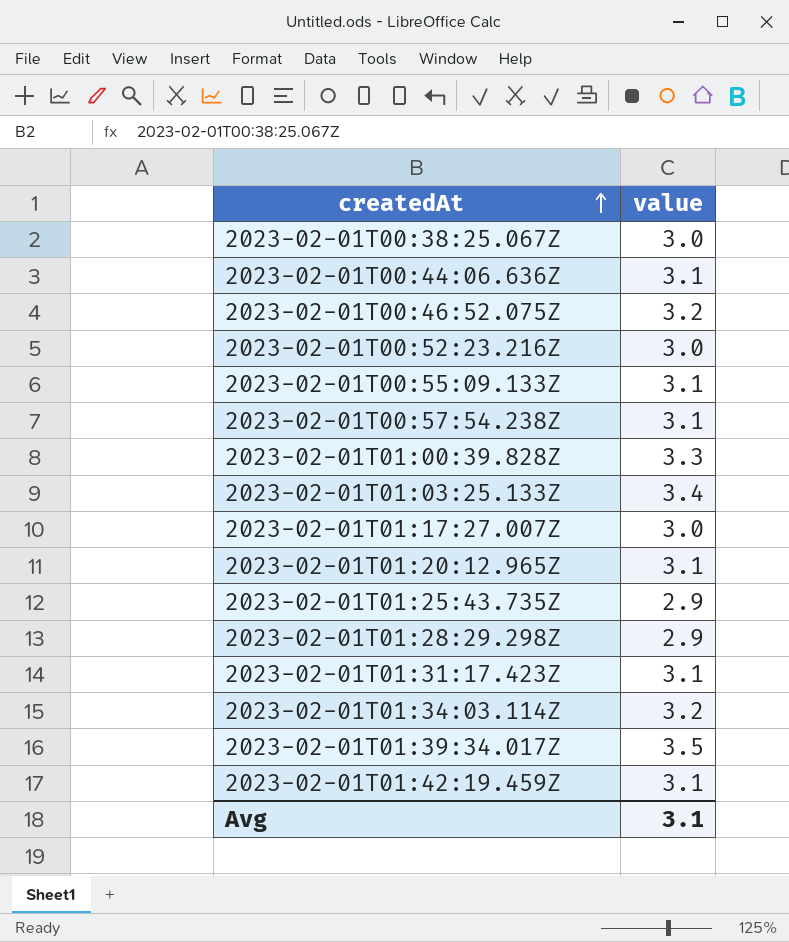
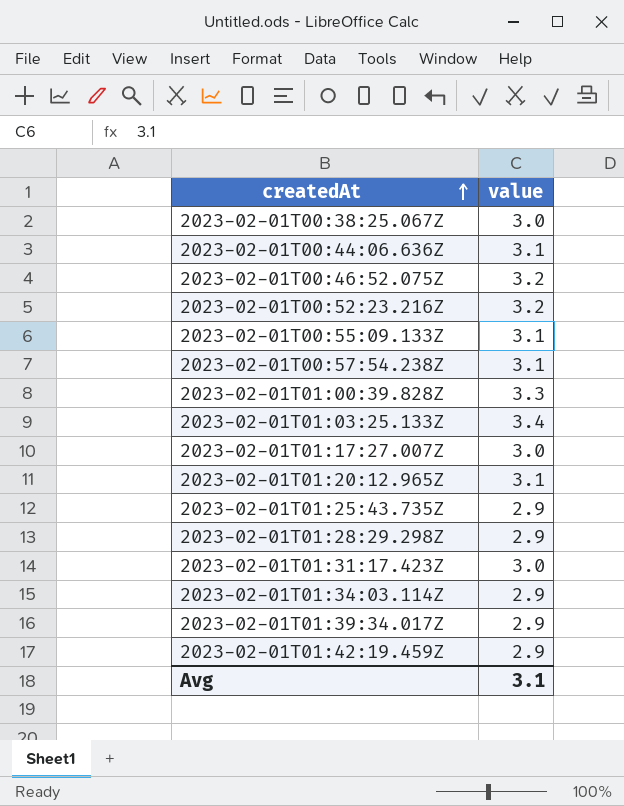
2023-02-01T00:52:23.216Z | value: 3.0 -> 3.2
2023-02-01T01:31:17.423Z | value: 3.1 -> 3.0
2023-02-01T01:34:03.114Z | value: 3.2 -> 2.9
2023-02-01T01:39:34.017Z | value: 3.5 -> 2.9
2023-02-01T01:42:19.459Z | value: 3.1 -> 2.9

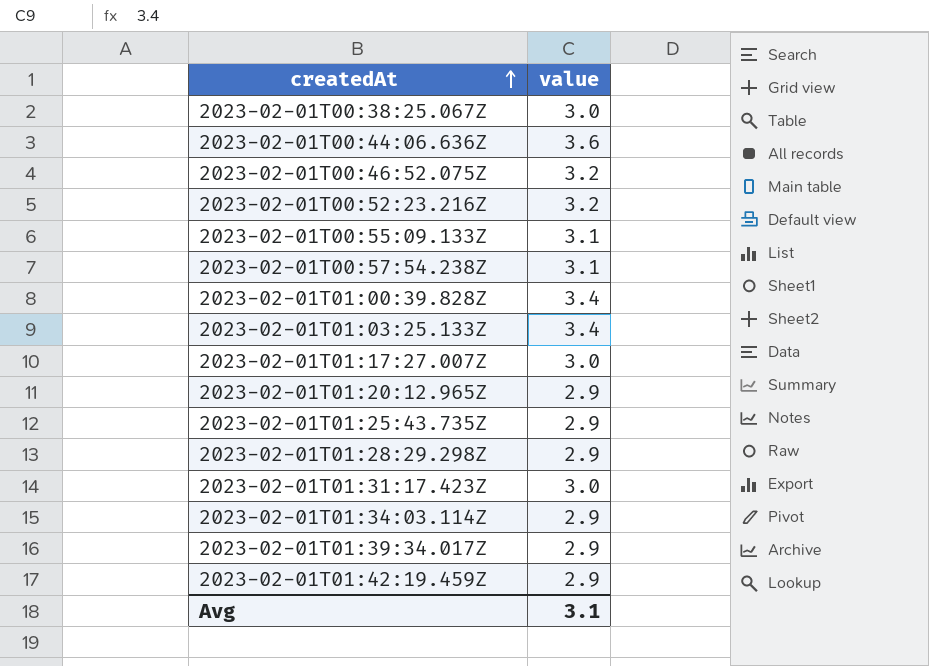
2023-02-01T00:44:06.636Z | value: 3.1 -> 3.6
2023-02-01T01:00:39.828Z | value: 3.3 -> 3.4
2023-02-01T01:20:12.965Z | value: 3.1 -> 2.9

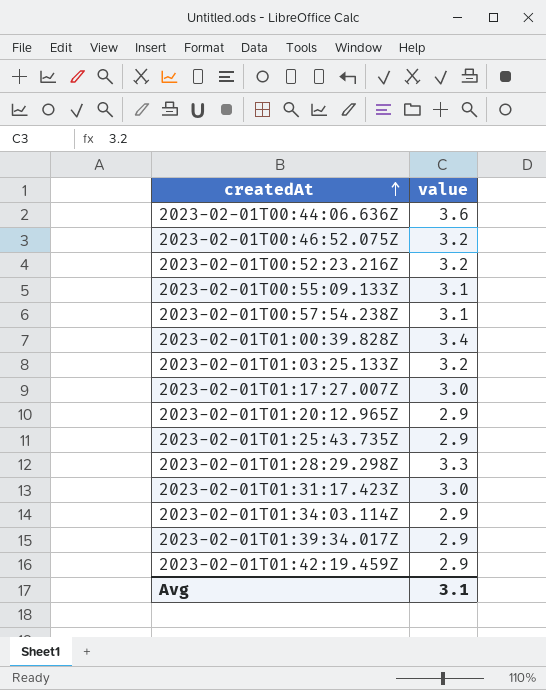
row 2023-02-01T00:38:25.067Z: 3.0 -> none
2023-02-01T01:03:25.133Z | value: 3.4 -> 3.2
2023-02-01T01:28:29.298Z | value: 2.9 -> 3.3

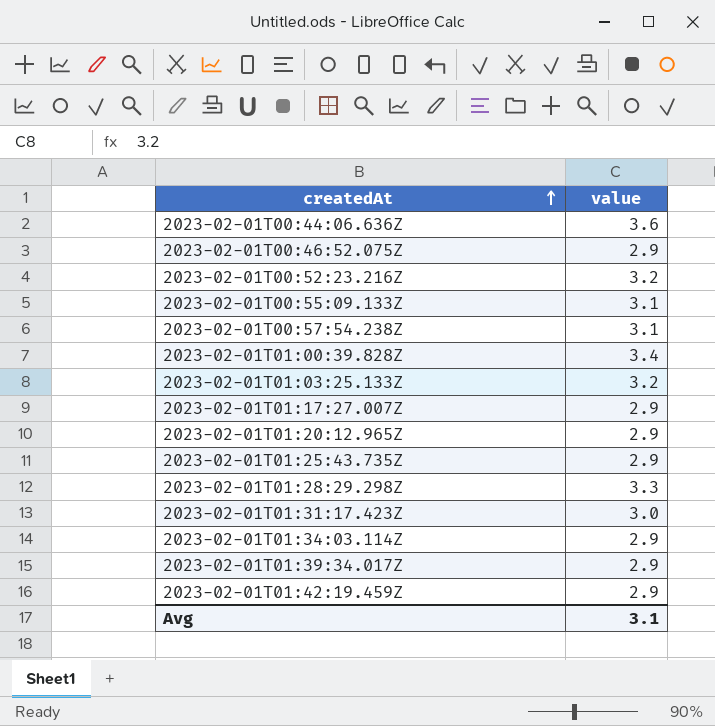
2023-02-01T00:46:52.075Z | value: 3.2 -> 2.9
2023-02-01T01:17:27.007Z | value: 3.0 -> 2.9

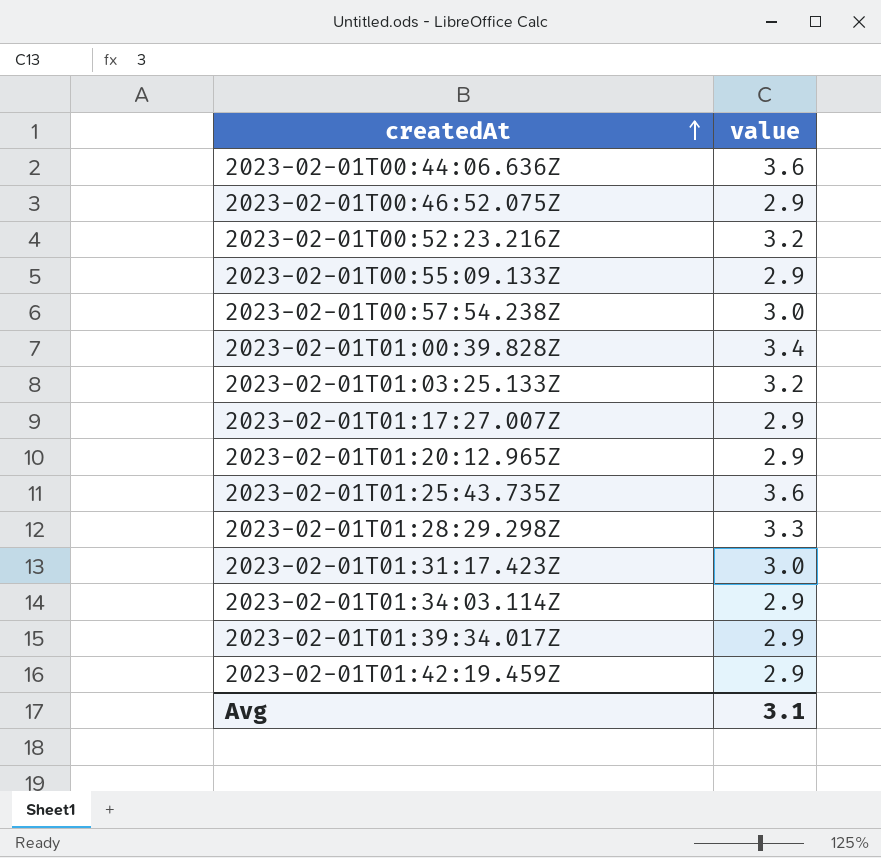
2023-02-01T00:55:09.133Z | value: 3.1 -> 2.9
2023-02-01T00:57:54.238Z | value: 3.1 -> 3.0
2023-02-01T01:25:43.735Z | value: 2.9 -> 3.6

